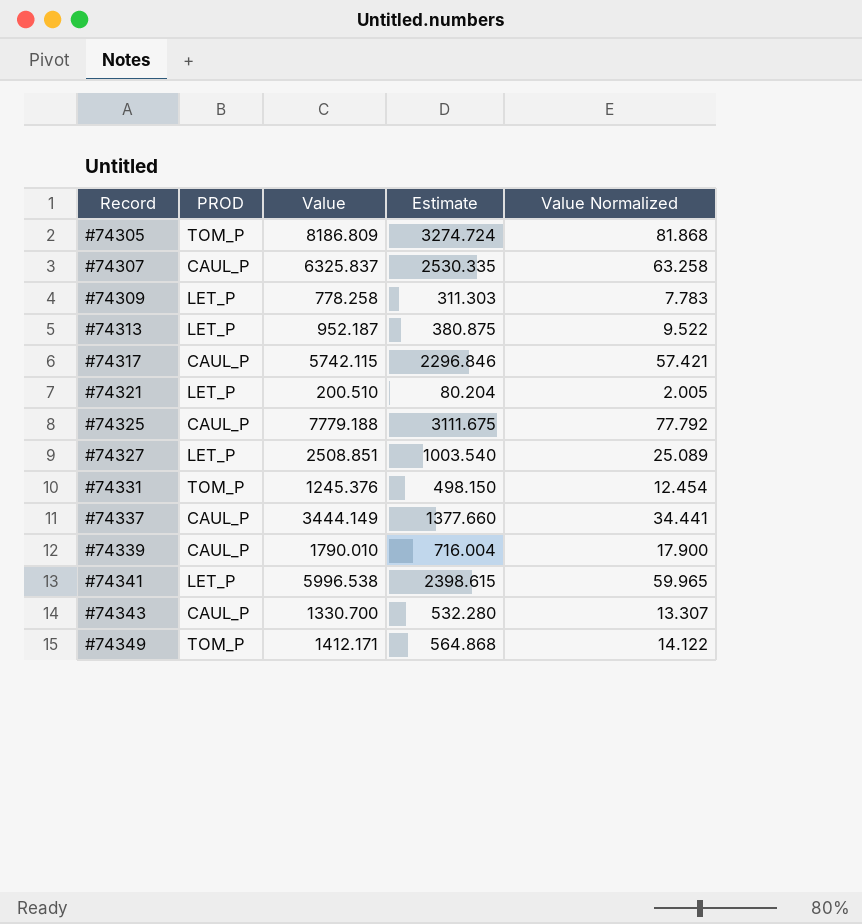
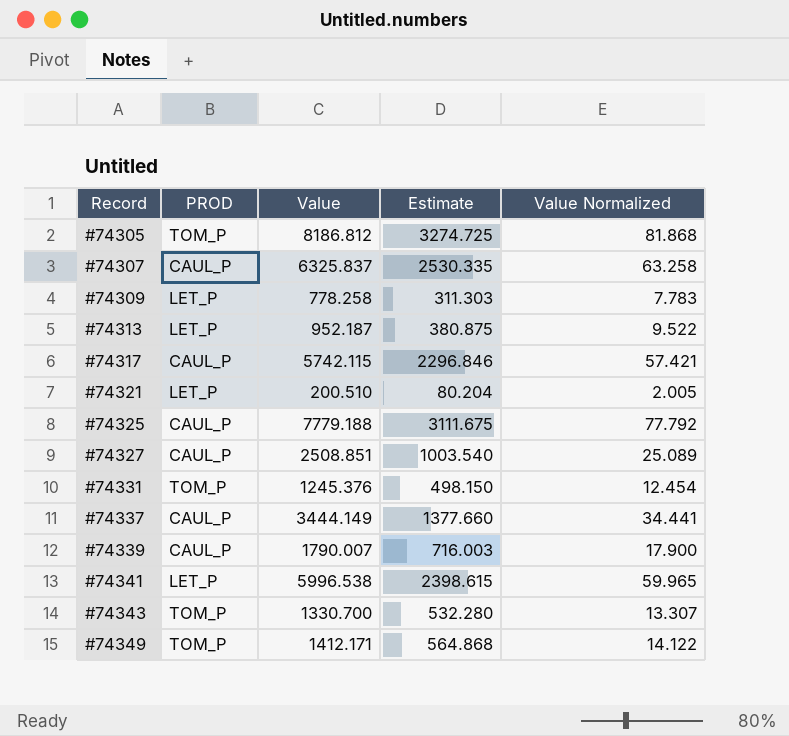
#74305 | Value: 8186.809 -> 8186.812
#74305 | Estimate: 3274.724 -> 3274.725
#74327 | PROD: LET_P -> CAUL_P
#74339 | Value: 1790.010 -> 1790.007
#74339 | Estimate: 716.004 -> 716.003
#74343 | PROD: CAUL_P -> TOM_P

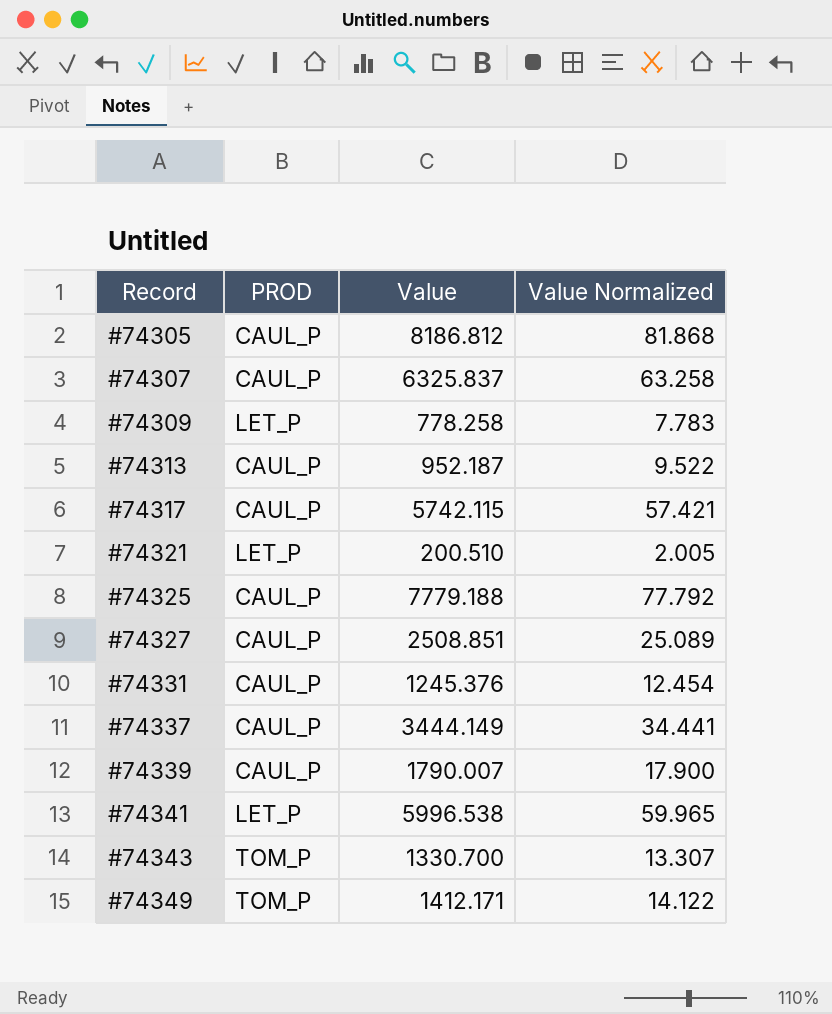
column Estimate | formula: [Value] * 0.4 -> none
#74305 | PROD: TOM_P -> CAUL_P
#74313 | PROD: LET_P -> CAUL_P
#74331 | PROD: TOM_P -> CAUL_P

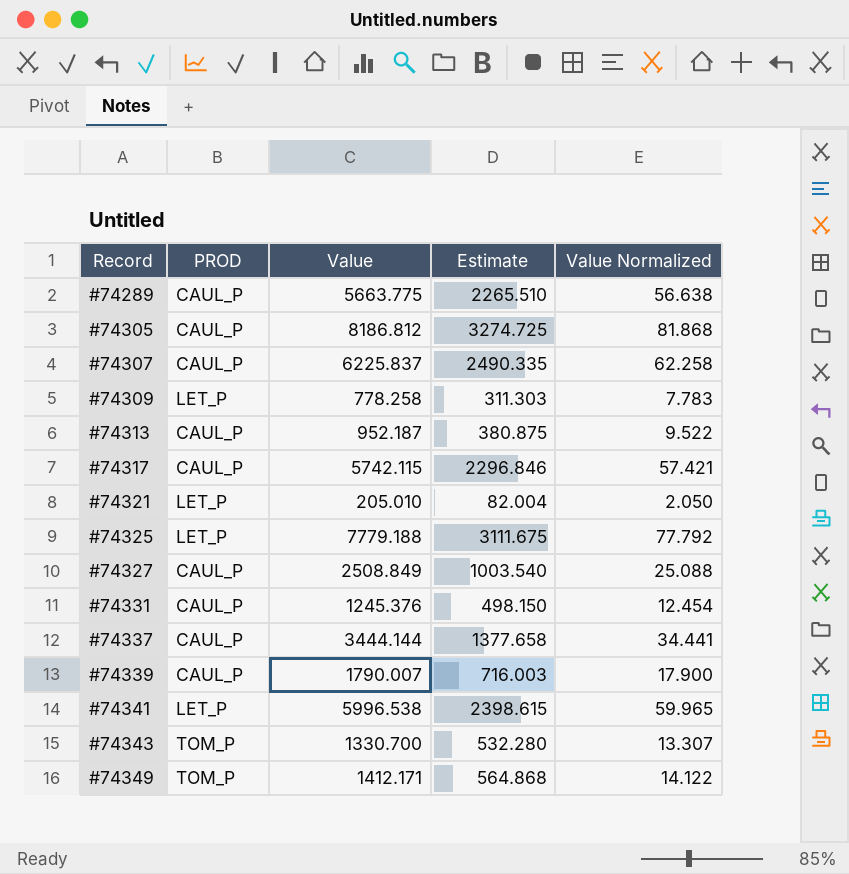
column Estimate | formula: none -> [Value] * 0.4
row #74289: none -> CAUL_P | 5663.775 | 2265.510 | 56.638
#74307 | Value: 6325.837 -> 6225.837
#74307 | Value Normalized: 63.258 -> 62.258
#74321 | Value: 200.510 -> 205.010
#74321 | Value Normalized: 2.005 -> 2.050
#74325 | PROD: CAUL_P -> LET_P
#74327 | Value: 2508.851 -> 2508.849
#74327 | Value Normalized: 25.089 -> 25.088
#74337 | Value: 3444.149 -> 3444.144

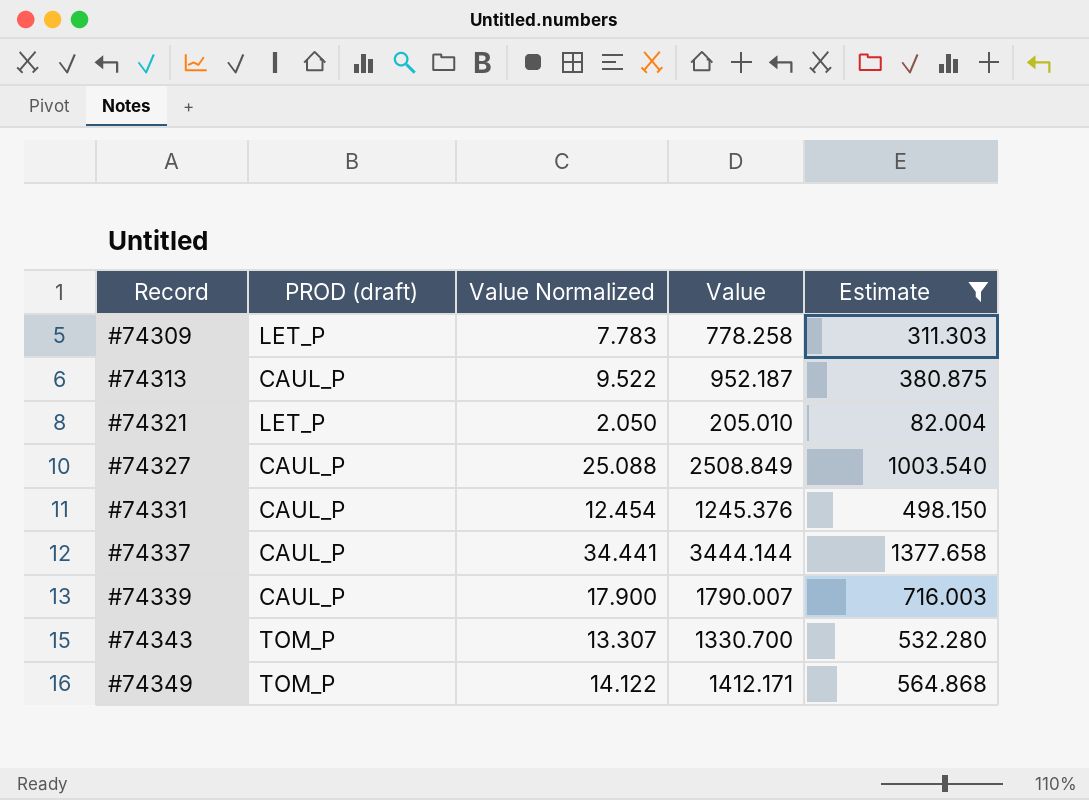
filter: none -> Estimate <= 1377.658
column name: PROD -> PROD (draft)
column Value Normalized | position: 5 -> 3

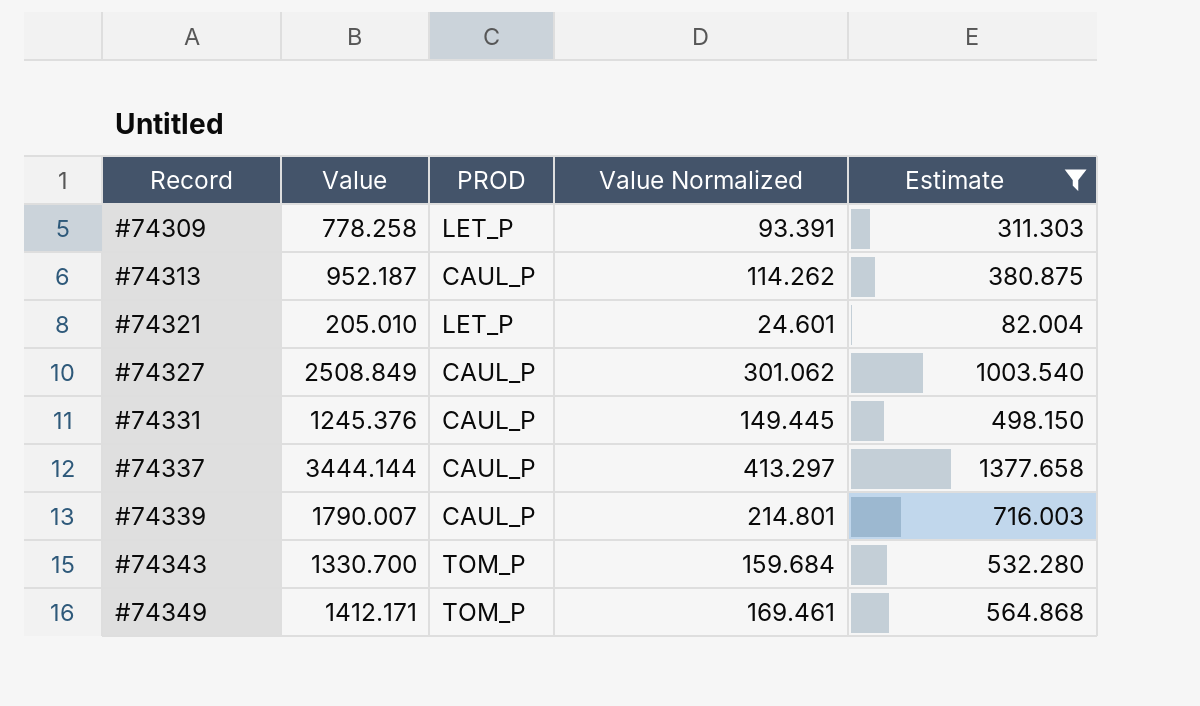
column Value | position: 4 -> 2
column name: PROD (draft) -> PROD
column Value Normalized | formula: [Value] * 0.01 -> [Value] * 0.12

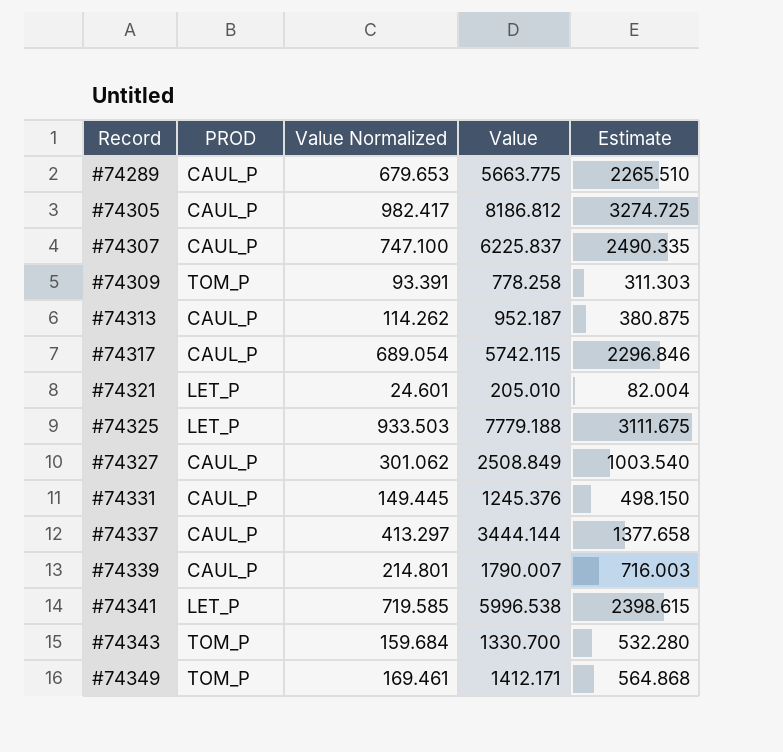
filter: Estimate <= 1377.658 -> none
column Value | position: 2 -> 4
#74309 | PROD: LET_P -> TOM_P

